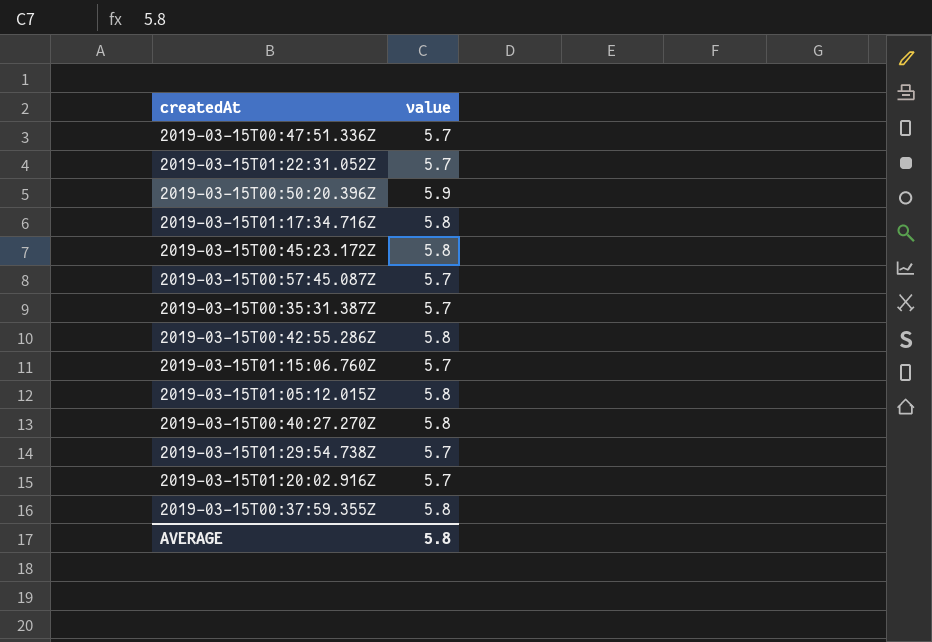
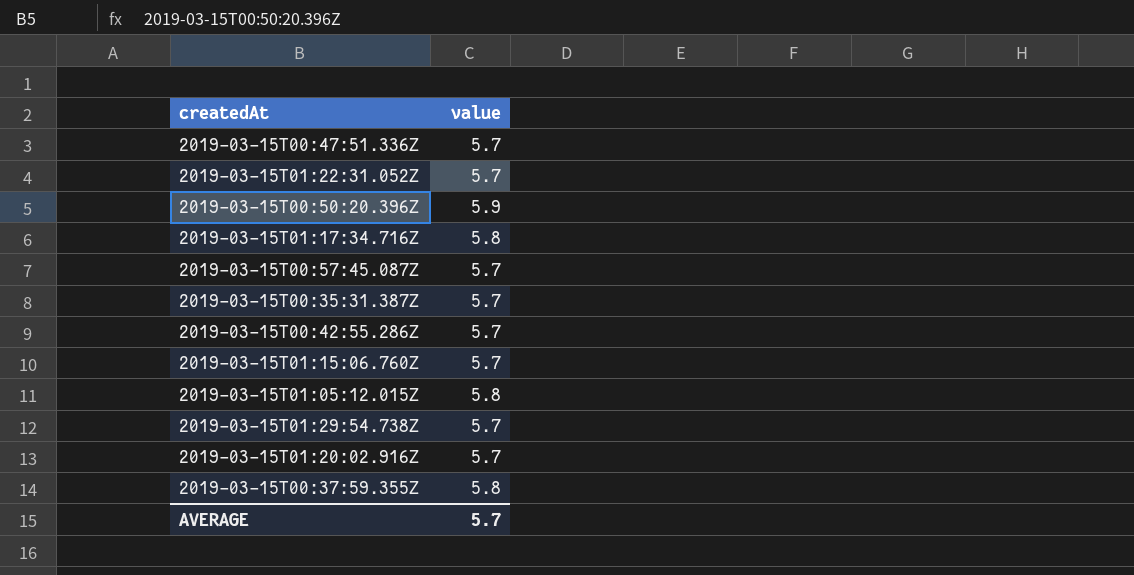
row 2019-03-15T00:45:23.172Z: 5.8 -> none
row 2019-03-15T00:40:27.270Z: 5.8 -> none
2019-03-15T00:42:55.286Z | value: 5.8 -> 5.7
AVERAGE | value: 5.8 -> 5.7

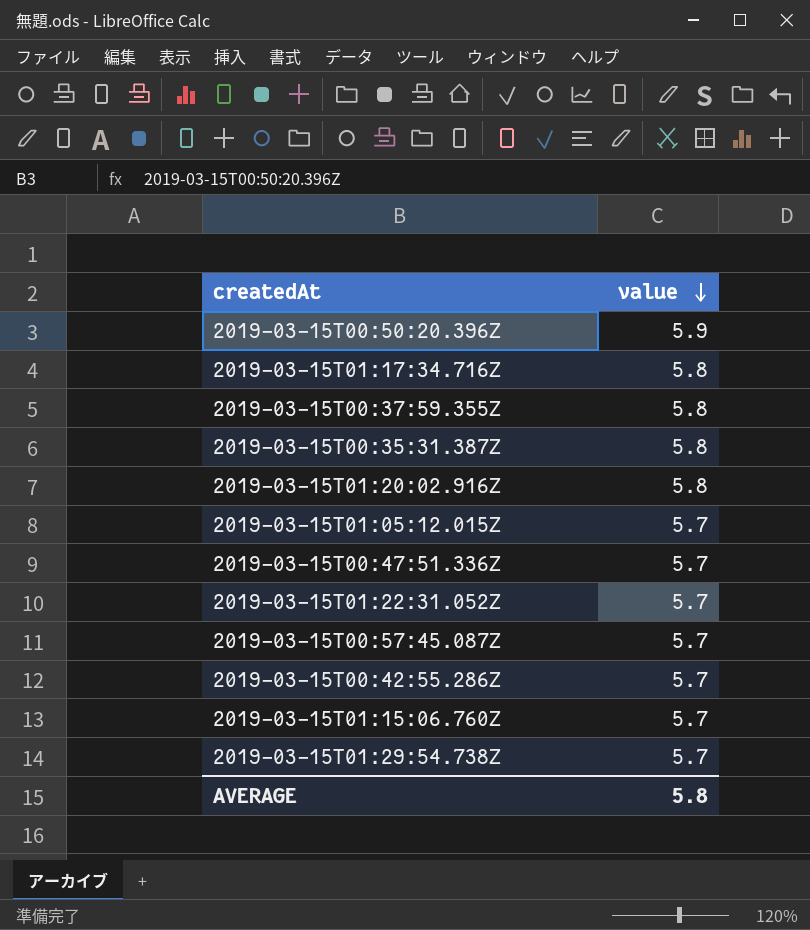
row order: none -> value descending
2019-03-15T00:35:31.387Z | value: 5.7 -> 5.8
2019-03-15T01:20:02.916Z | value: 5.7 -> 5.8
2019-03-15T01:05:12.015Z | value: 5.8 -> 5.7
AVERAGE | value: 5.7 -> 5.8

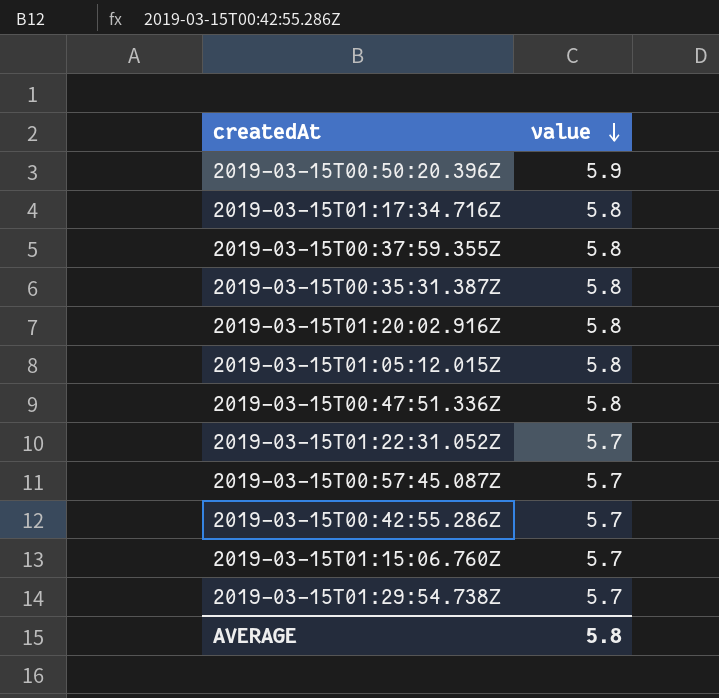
2019-03-15T01:05:12.015Z | value: 5.7 -> 5.8
2019-03-15T00:47:51.336Z | value: 5.7 -> 5.8

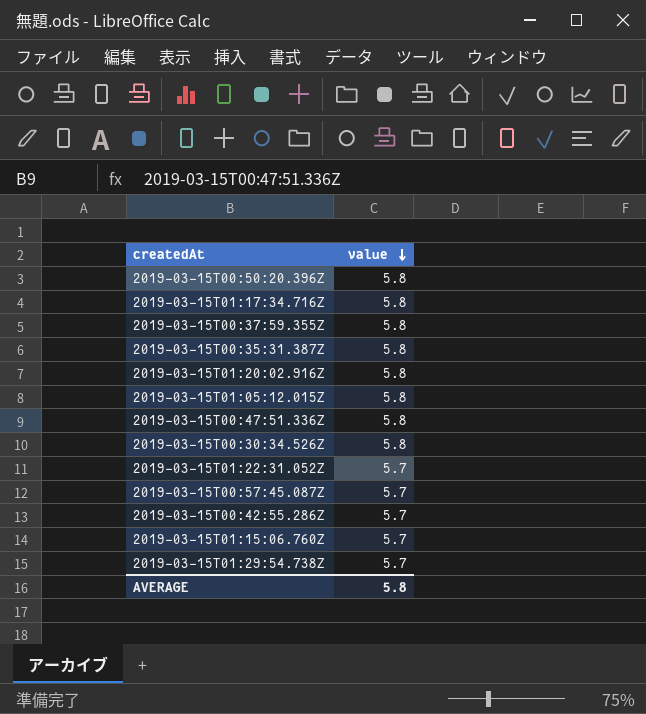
2019-03-15T00:50:20.396Z | value: 5.9 -> 5.8
row 2019-03-15T00:30:34.526Z: none -> 5.8

